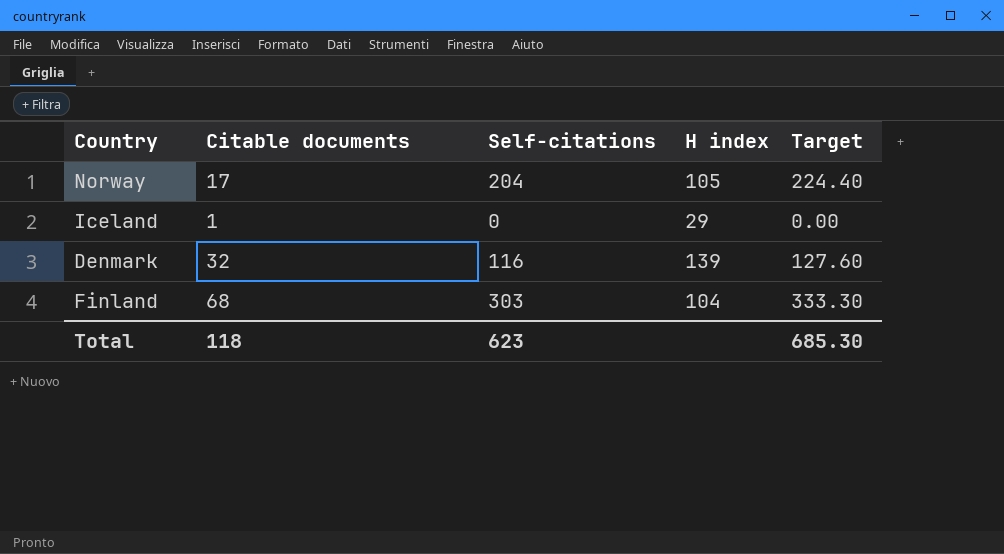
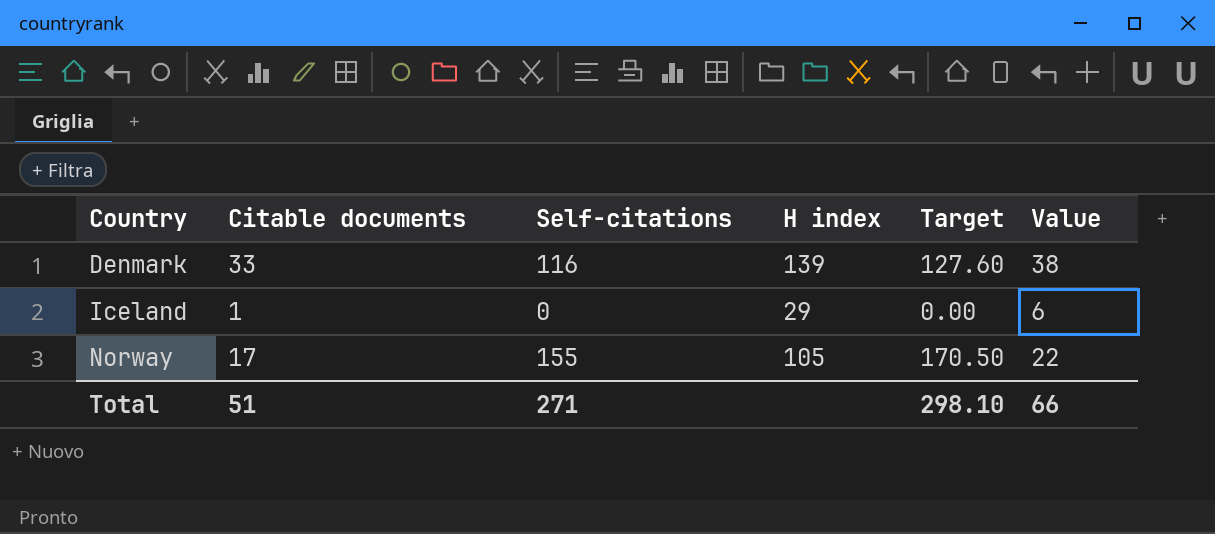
row order: none -> Country ascending
column Value | formula: none -> [Citable documents] + 5
row Finland: 68 | 303 | 104 | 333.30 -> none
Denmark | Citable documents: 32 -> 33
Norway | Self-citations: 204 -> 155
Norway | Target: 224.40 -> 170.50
Total | Citable documents: 118 -> 51
Total | Self-citations: 623 -> 271
Total | Target: 685.30 -> 298.10

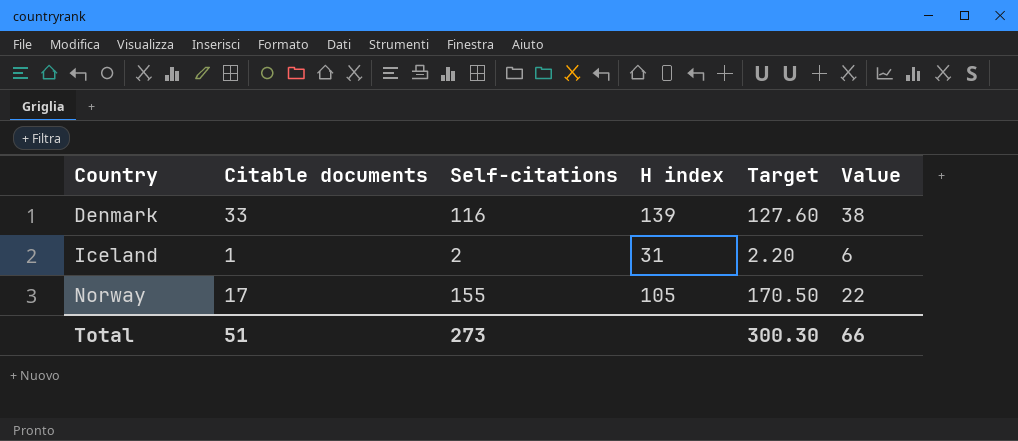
Iceland | Self-citations: 0 -> 2
Iceland | H index: 29 -> 31
Iceland | Target: 0.00 -> 2.20
Total | Self-citations: 271 -> 273
Total | Target: 298.10 -> 300.30

